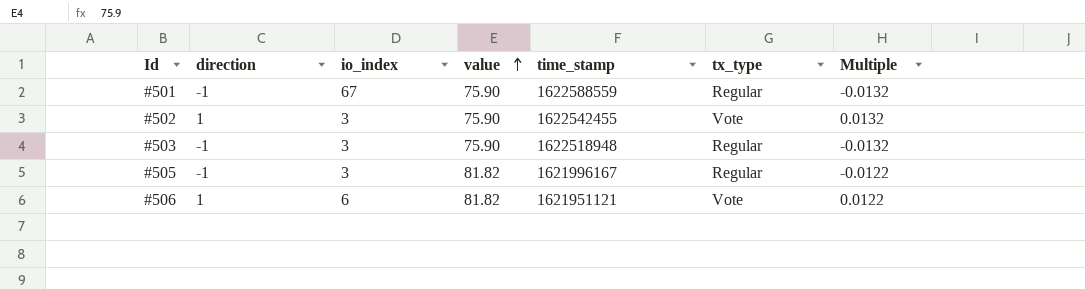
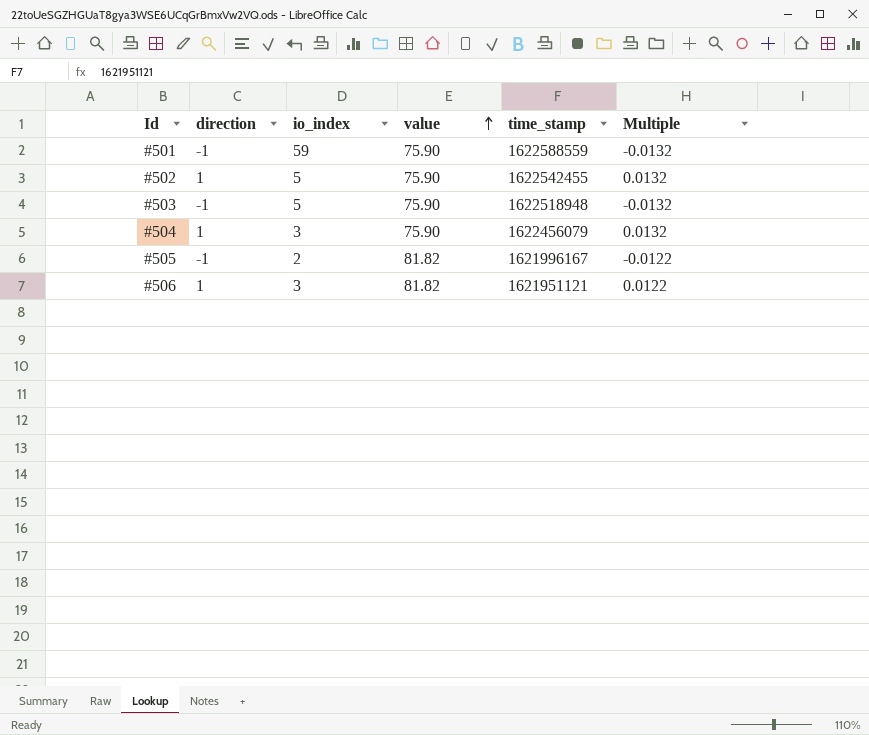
column tx_type | position: 6 -> none
#501 | io_index: 67 -> 59
#502 | io_index: 3 -> 5
#503 | io_index: 3 -> 5
row #504: none -> 1 | 3 | 75.90 | 1622456079 | 0.0132
#505 | io_index: 3 -> 2
#506 | io_index: 6 -> 3

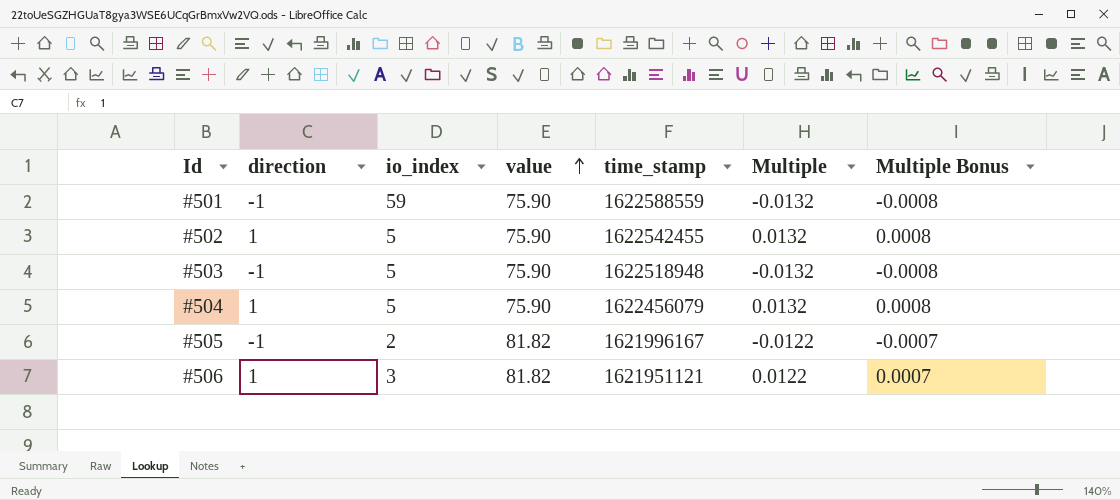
column Multiple Bonus | formula: none -> [Multiple] * 0.06
#504 | io_index: 3 -> 5

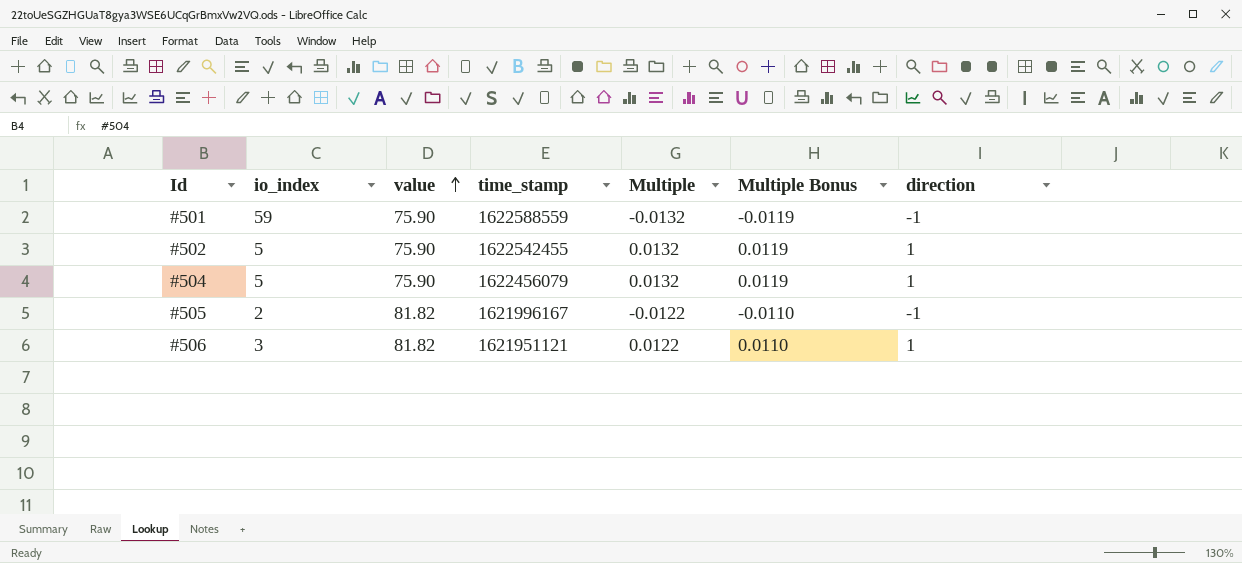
column Multiple Bonus | formula: [Multiple] * 0.06 -> [Multiple] * 0.9
column direction | position: 2 -> 7
row #503: -1 | 5 | 75.90 | 1622518948 | -0.0132 | -0.0008 -> none

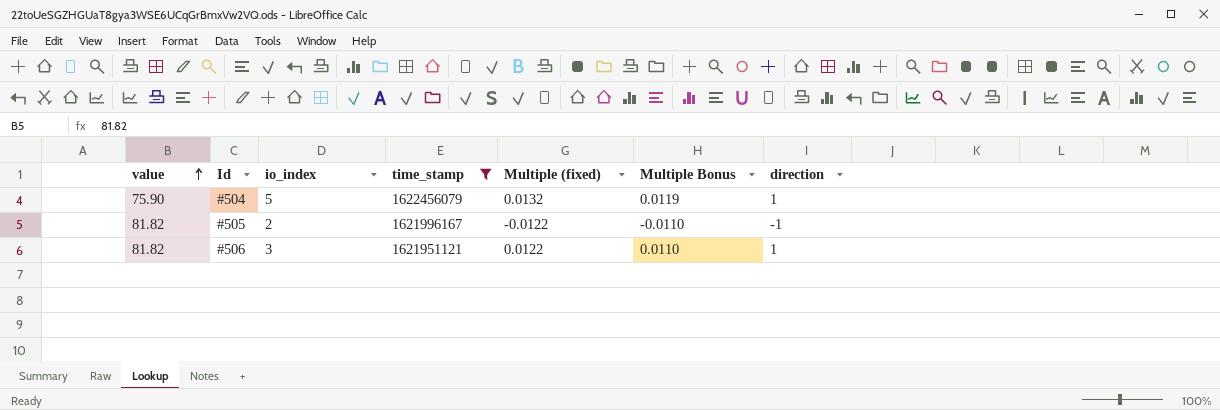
filter: none -> time_stamp <= 1622456079
column value | position: 3 -> 1
column name: Multiple -> Multiple (fixed)

